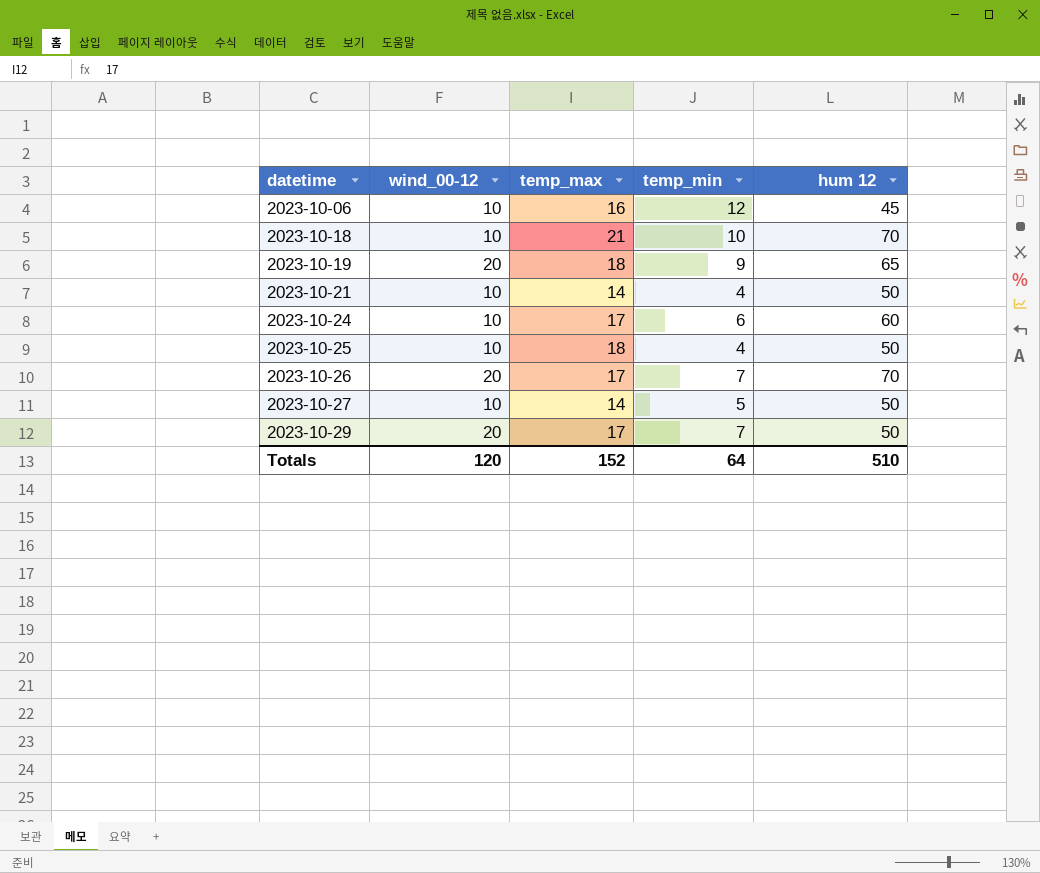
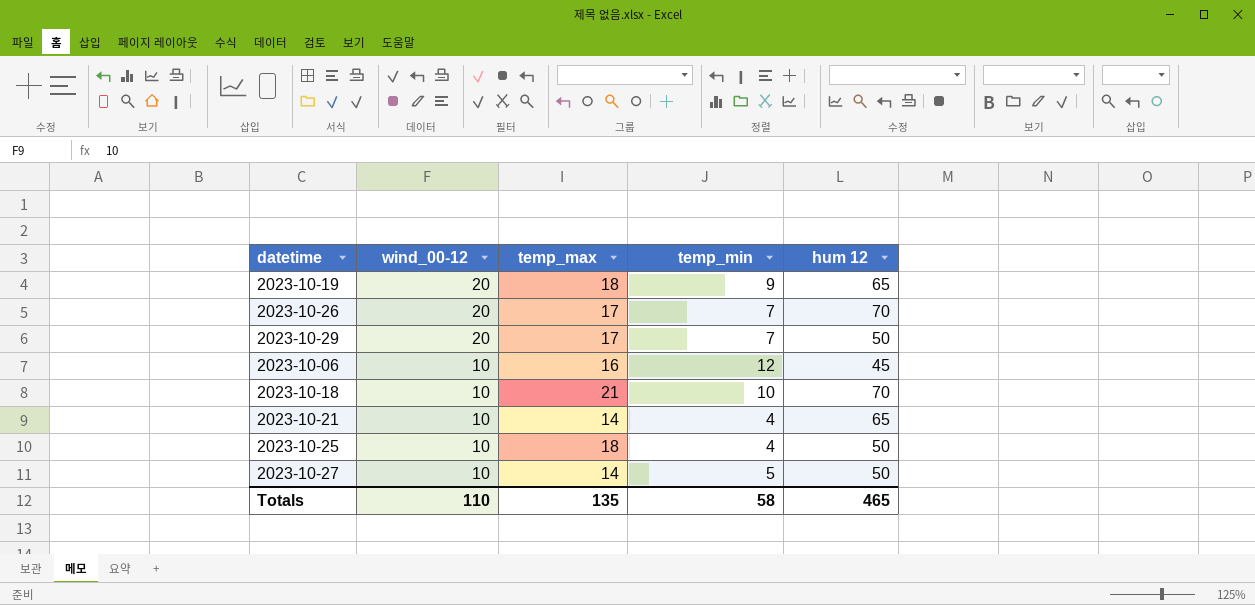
row order: datetime ascending -> wind_00-12 descending
row 2023-10-24: 10 | 17 | 6 | 60 -> none
2023-10-21 | hum 12: 50 -> 65
Totals | wind_00-12: 120 -> 110
Totals | temp_max: 152 -> 135
Totals | temp_min: 64 -> 58
Totals | hum 12: 510 -> 465

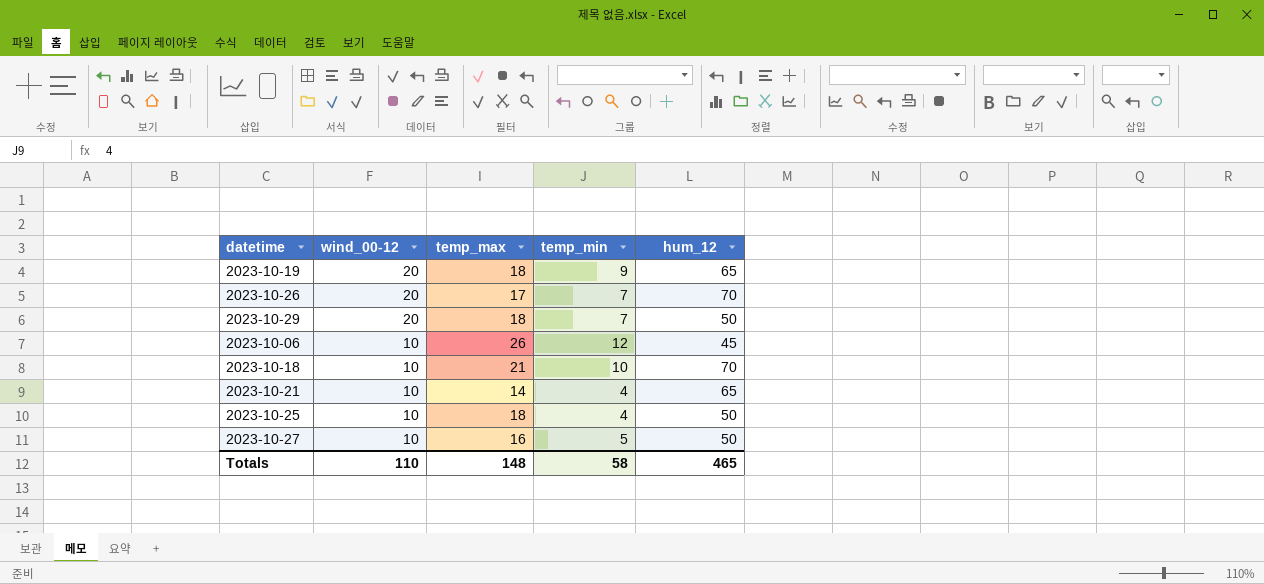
column name: hum 12 -> hum_12
2023-10-29 | temp_max: 17 -> 18
2023-10-06 | temp_max: 16 -> 26
2023-10-27 | temp_max: 14 -> 16
Totals | temp_max: 135 -> 148

